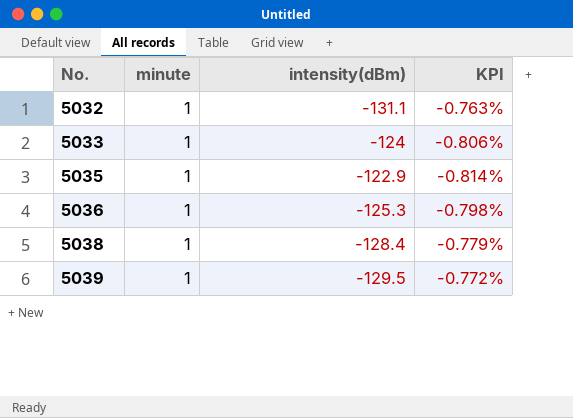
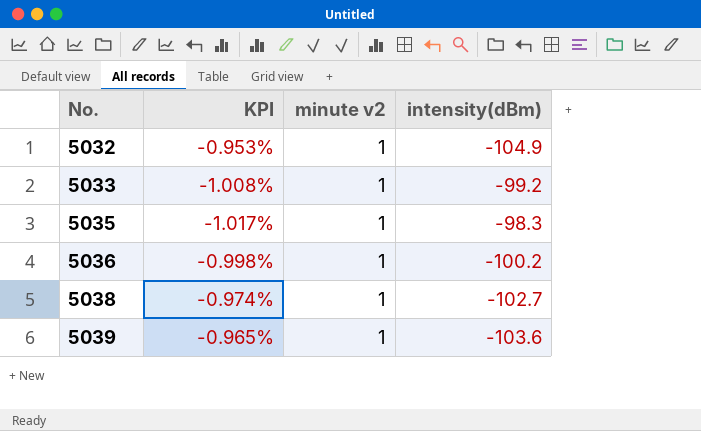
column KPI | position: 4 -> 2
column name: minute -> minute v2
5032 | KPI: -0.763% -> -0.953%
5032 | intensity(dBm): -131.1 -> -104.9
5033 | KPI: -0.806% -> -1.008%
5033 | intensity(dBm): -124 -> -99.2
5035 | KPI: -0.814% -> -1.017%
5035 | intensity(dBm): -122.9 -> -98.3
5036 | KPI: -0.798% -> -0.998%
5036 | intensity(dBm): -125.3 -> -100.2
5038 | KPI: -0.779% -> -0.974%
5038 | intensity(dBm): -128.4 -> -102.7
5039 | KPI: -0.772% -> -0.965%
5039 | intensity(dBm): -129.5 -> -103.6

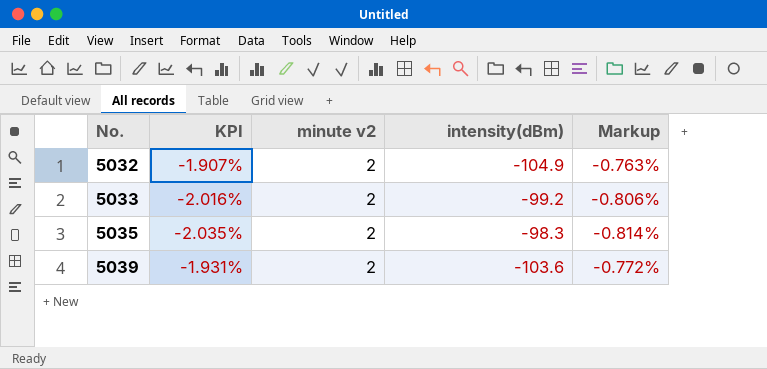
column Markup | formula: none -> [KPI] * 0.4
row 5036: -0.998% | 1 | -100.2 -> none
row 5038: -0.974% | 1 | -102.7 -> none
5032 | KPI: -0.953% -> -1.907%
5032 | minute v2: 1 -> 2
5033 | KPI: -1.008% -> -2.016%
5033 | minute v2: 1 -> 2
5035 | KPI: -1.017% -> -2.035%
5035 | minute v2: 1 -> 2
5039 | KPI: -0.965% -> -1.931%
5039 | minute v2: 1 -> 2

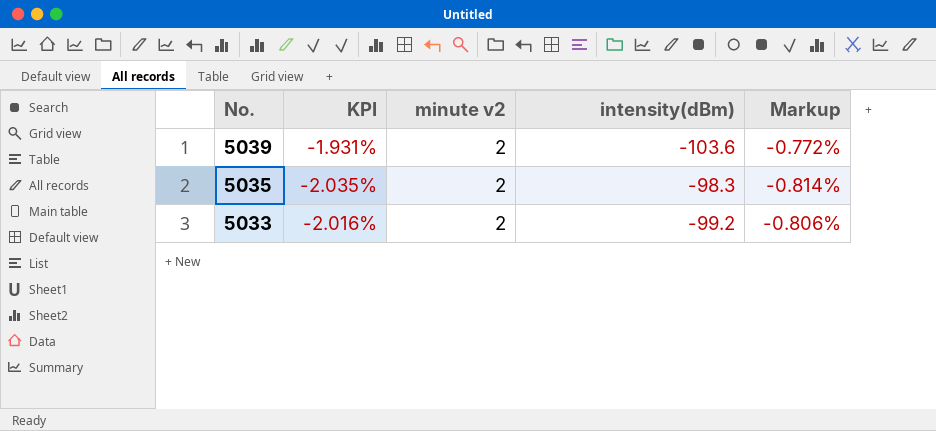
row order: No. ascending -> No. descending
row 5032: -1.907% | 2 | -104.9 | -0.763% -> none

